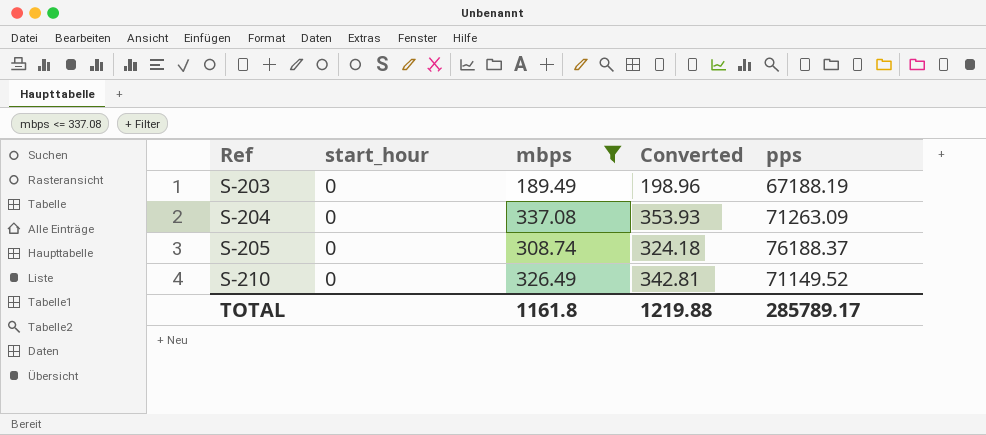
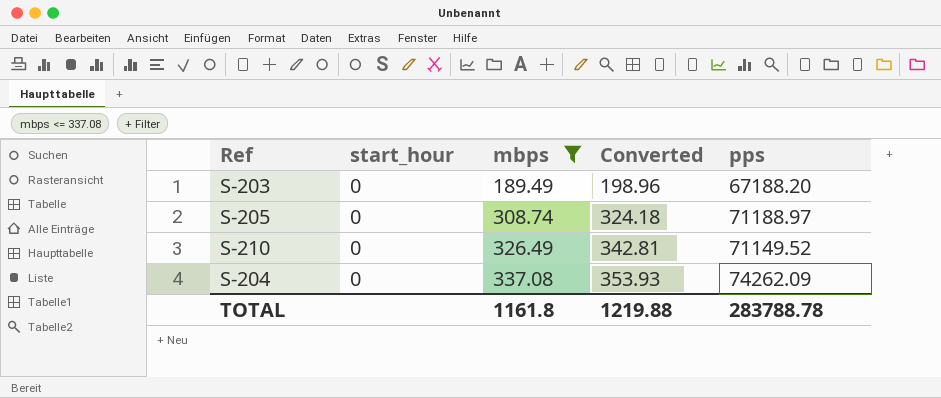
row order: Ref ascending -> mbps ascending
S-203 | pps: 67188.19 -> 67188.20
S-205 | pps: 76188.37 -> 71188.97
S-204 | pps: 71263.09 -> 74262.09
TOTAL | pps: 285789.17 -> 283788.78

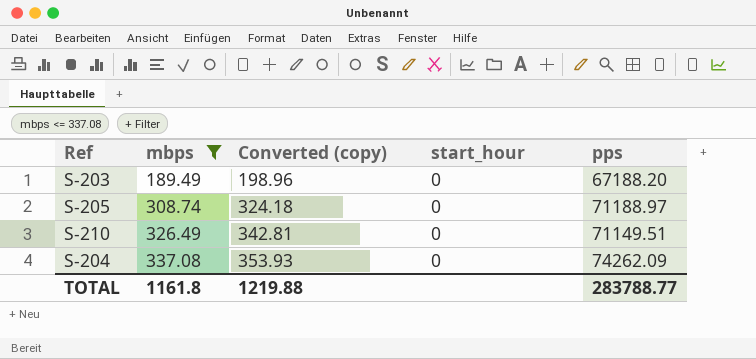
column name: Converted -> Converted (copy)
column start_hour | position: 2 -> 4
S-210 | pps: 71149.52 -> 71149.51
TOTAL | pps: 283788.78 -> 283788.77

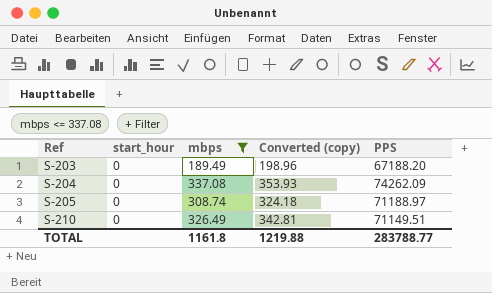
row order: mbps ascending -> Ref ascending
column start_hour | position: 4 -> 2
column name: pps -> PPS

